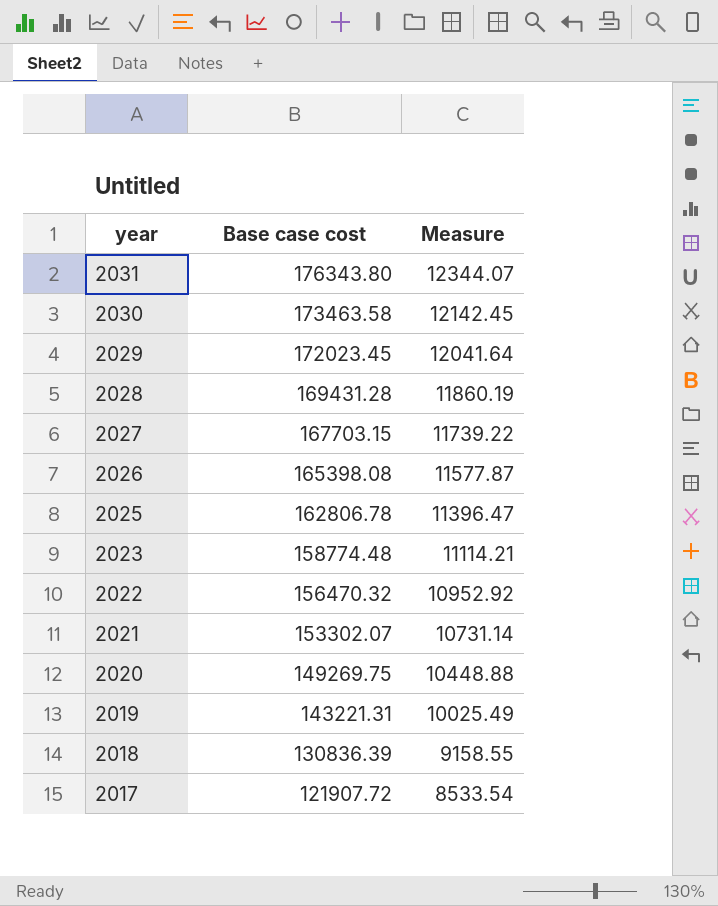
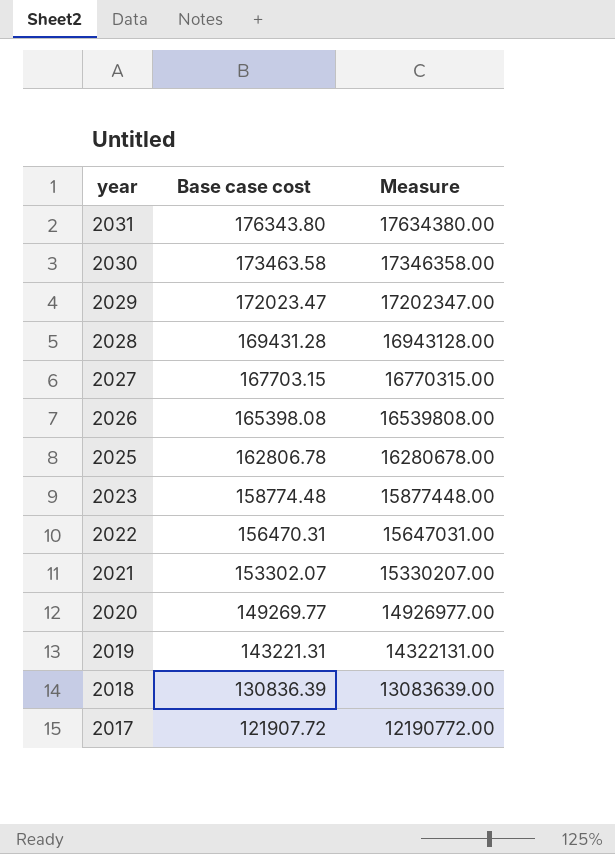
column Measure | formula: [Base case cost] * 0.07 -> [Base case cost] * 100
2029 | Base case cost: 172023.45 -> 172023.47
2022 | Base case cost: 156470.32 -> 156470.31
2020 | Base case cost: 149269.75 -> 149269.77

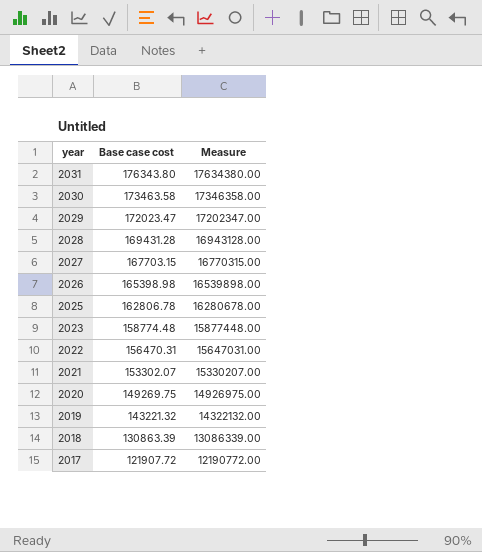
2026 | Base case cost: 165398.08 -> 165398.98
2026 | Measure: 16539808.00 -> 16539898.00
2020 | Base case cost: 149269.77 -> 149269.75
2020 | Measure: 14926977.00 -> 14926975.00
2019 | Base case cost: 143221.31 -> 143221.32
2019 | Measure: 14322131.00 -> 14322132.00
2018 | Base case cost: 130836.39 -> 130863.39
2018 | Measure: 13083639.00 -> 13086339.00

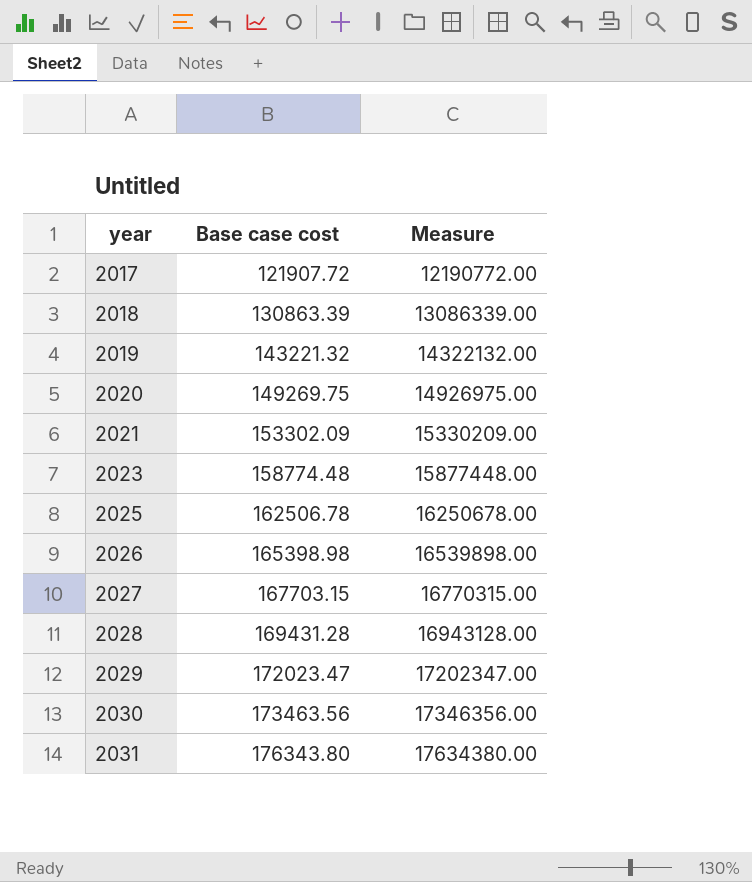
row order: year descending -> year ascending
row 2022: 156470.31 | 15647031.00 -> none
2021 | Base case cost: 153302.07 -> 153302.09
2021 | Measure: 15330207.00 -> 15330209.00
2025 | Base case cost: 162806.78 -> 162506.78
2025 | Measure: 16280678.00 -> 16250678.00
2030 | Base case cost: 173463.58 -> 173463.56
2030 | Measure: 17346358.00 -> 17346356.00

